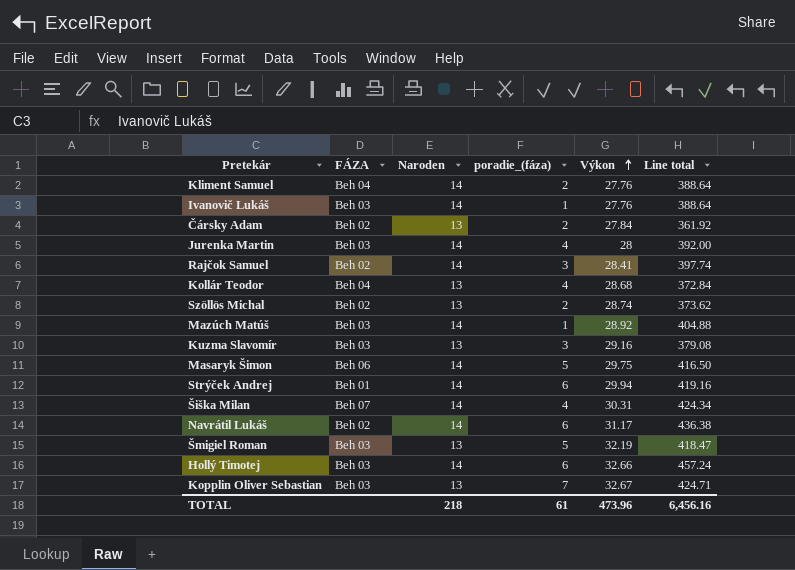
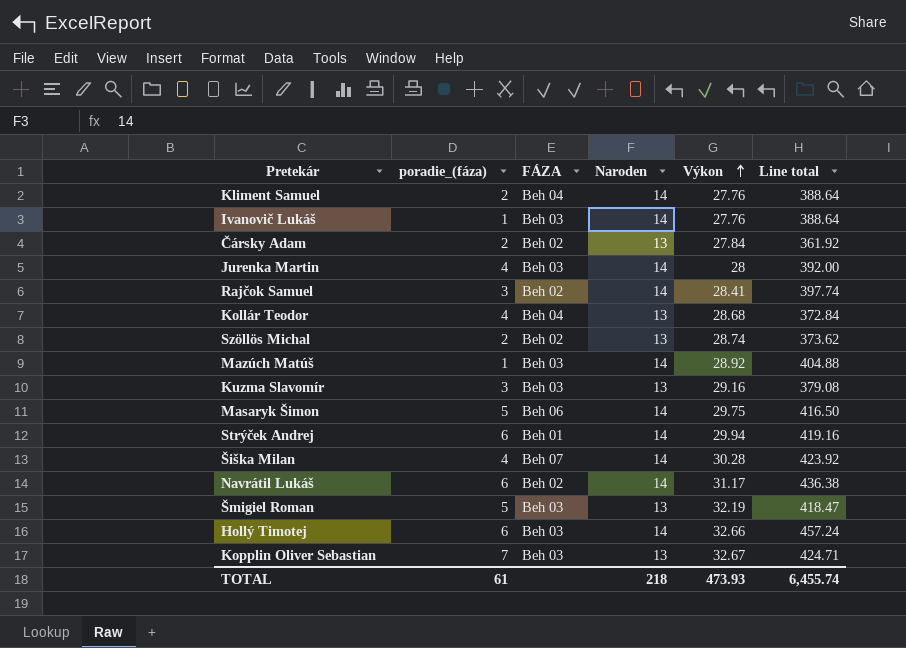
column poradie_(fáza) | position: 4 -> 2
Šiška Milan | Výkon: 30.31 -> 30.28
Šiška Milan | Line total: 424.34 -> 423.92
TOTAL | Výkon: 473.96 -> 473.93
TOTAL | Line total: 6,456.16 -> 6,455.74

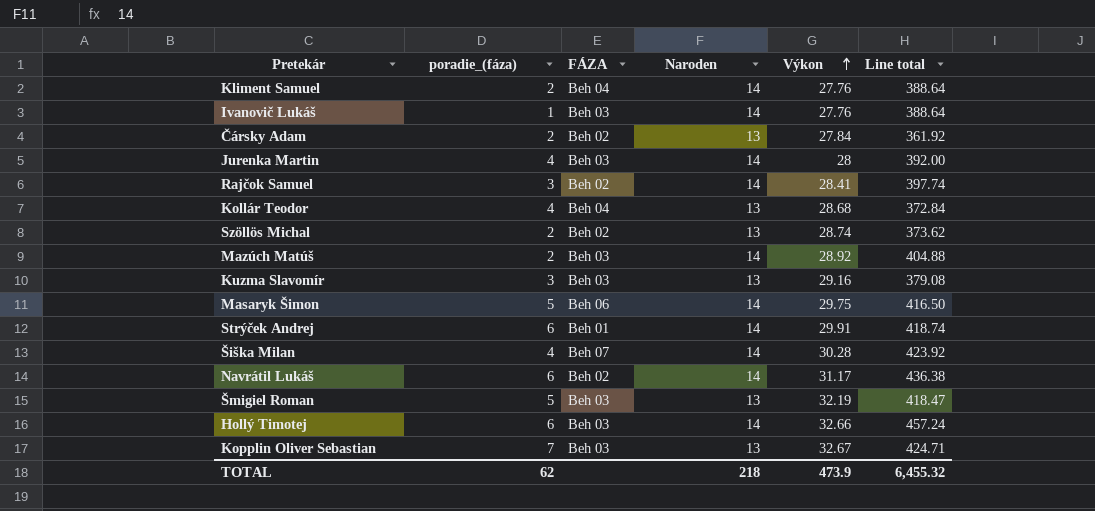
Mazúch Matúš | poradie_(fáza): 1 -> 2
Strýček Andrej | Výkon: 29.94 -> 29.91
Strýček Andrej | Line total: 419.16 -> 418.74
TOTAL | poradie_(fáza): 61 -> 62
TOTAL | Výkon: 473.93 -> 473.9
TOTAL | Line total: 6,455.74 -> 6,455.32

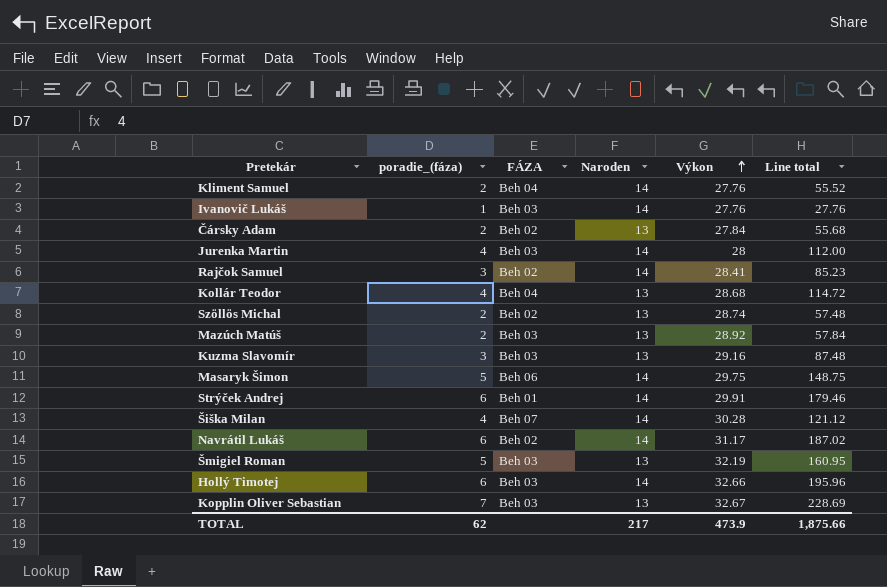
column Line total | formula: [Naroden] * [Výkon] -> [poradie_(fáza)] * [Výkon]
Mazúch Matúš | Naroden: 14 -> 13
TOTAL | Naroden: 218 -> 217
TOTAL | Line total: 6,455.32 -> 1,875.66

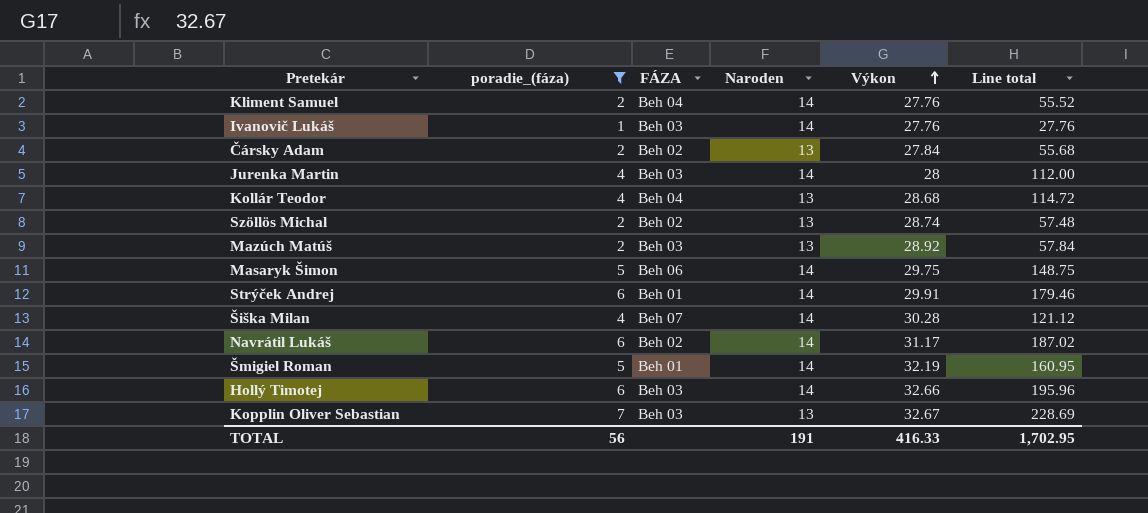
filter: none -> poradie_(fáza) != 3
Šmigiel Roman | FÁZA: Beh 03 -> Beh 01
Šmigiel Roman | Naroden: 13 -> 14
TOTAL | poradie_(fáza): 62 -> 56
TOTAL | Naroden: 217 -> 191
TOTAL | Výkon: 473.9 -> 416.33
TOTAL | Line total: 1,875.66 -> 1,702.95

